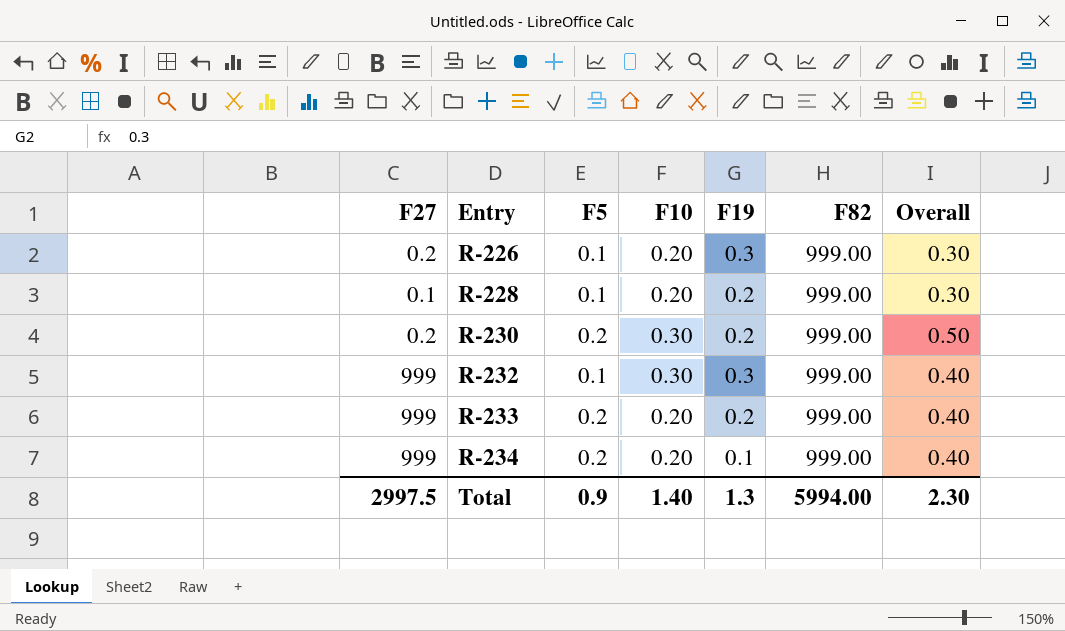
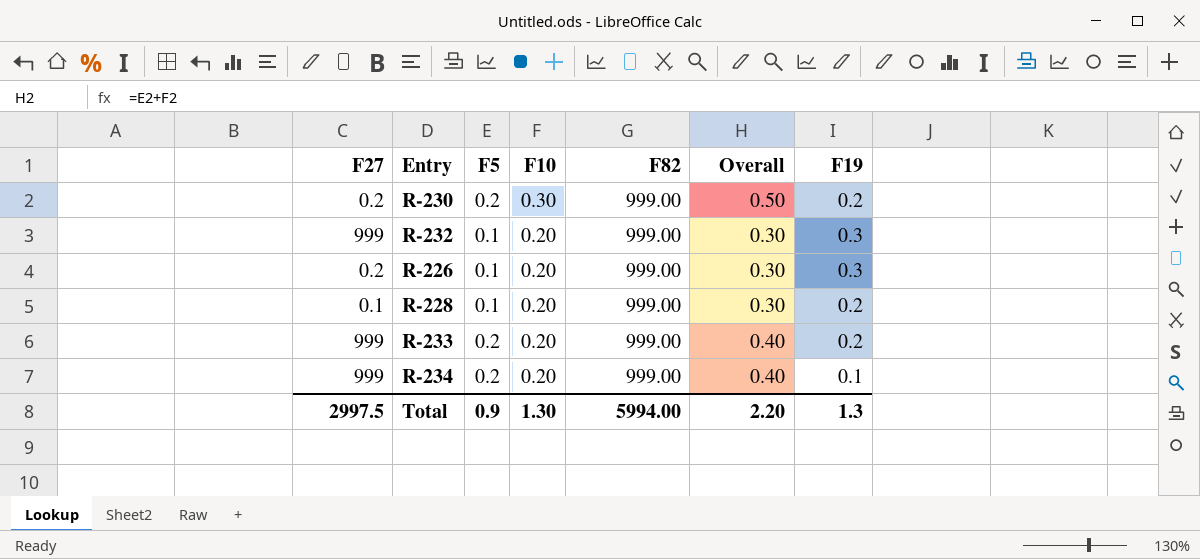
row order: Entry ascending -> F10 descending
column F19 | position: 5 -> 7
R-232 | F10: 0.30 -> 0.20
R-232 | Overall: 0.40 -> 0.30
Total | F10: 1.40 -> 1.30
Total | Overall: 2.30 -> 2.20

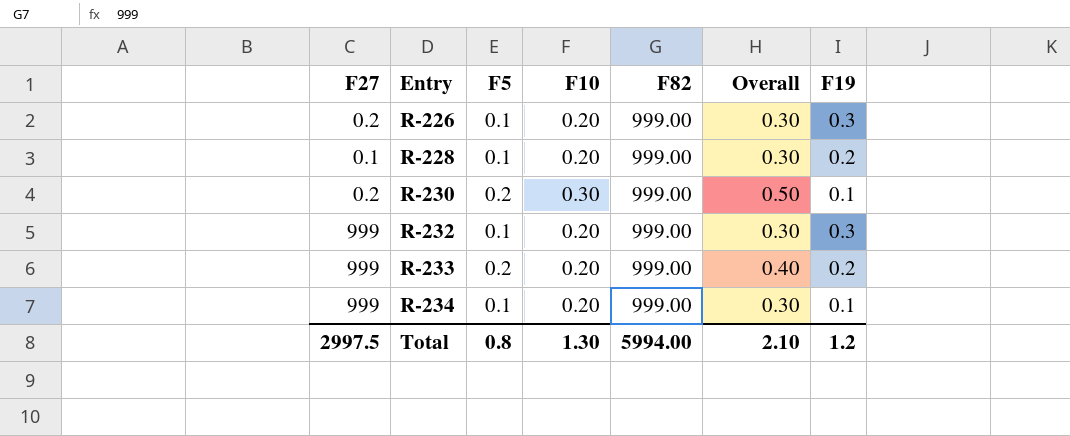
row order: F10 descending -> Entry ascending
R-230 | F19: 0.2 -> 0.1
R-234 | F5: 0.2 -> 0.1
R-234 | Overall: 0.40 -> 0.30
Total | F5: 0.9 -> 0.8
Total | Overall: 2.20 -> 2.10
Total | F19: 1.3 -> 1.2

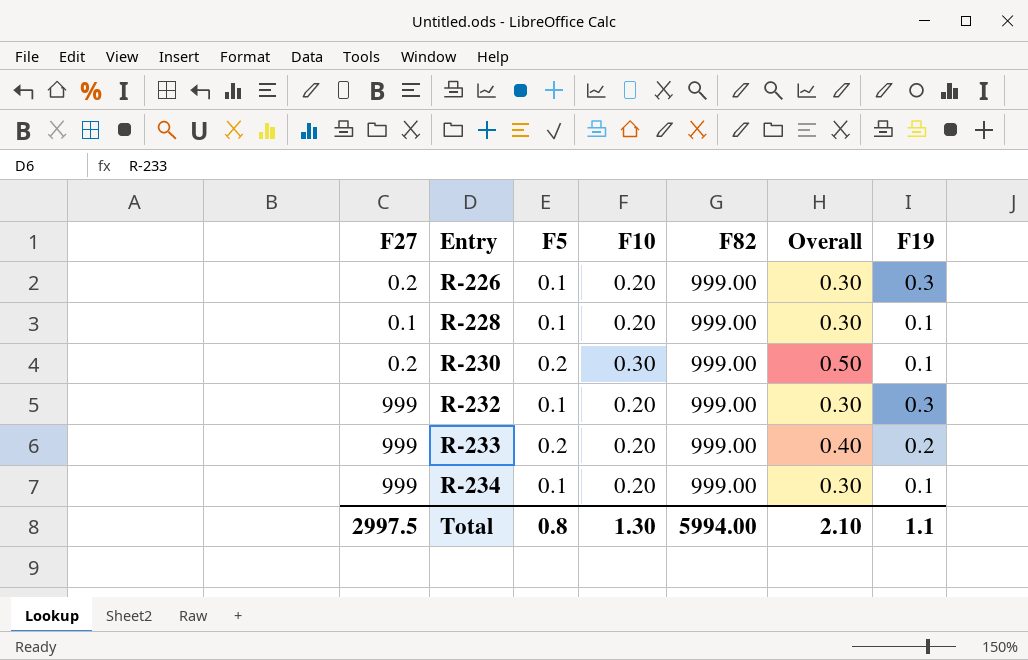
R-228 | F19: 0.2 -> 0.1
Total | F19: 1.2 -> 1.1

